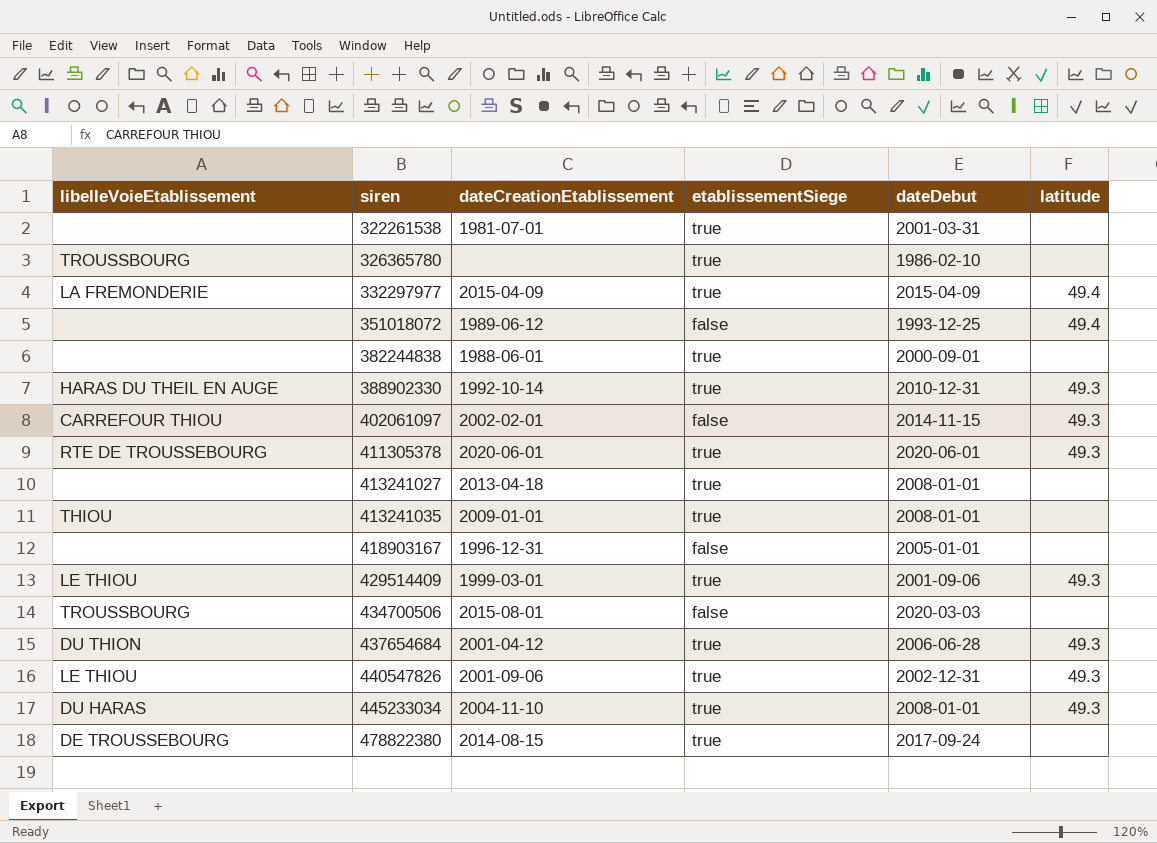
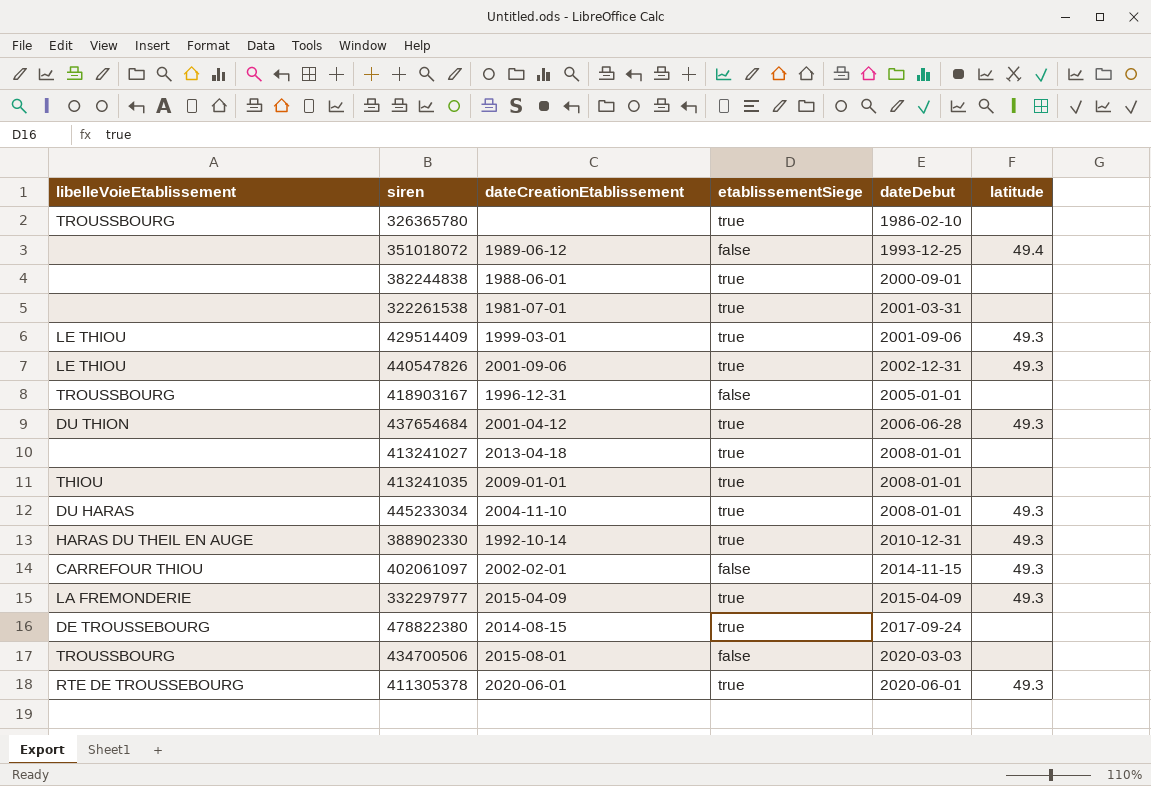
row order: siren ascending -> dateDebut ascending
418903167 | libelleVoieEtablissement: none -> TROUSSBOURG
332297977 | latitude: 49.4 -> 49.3

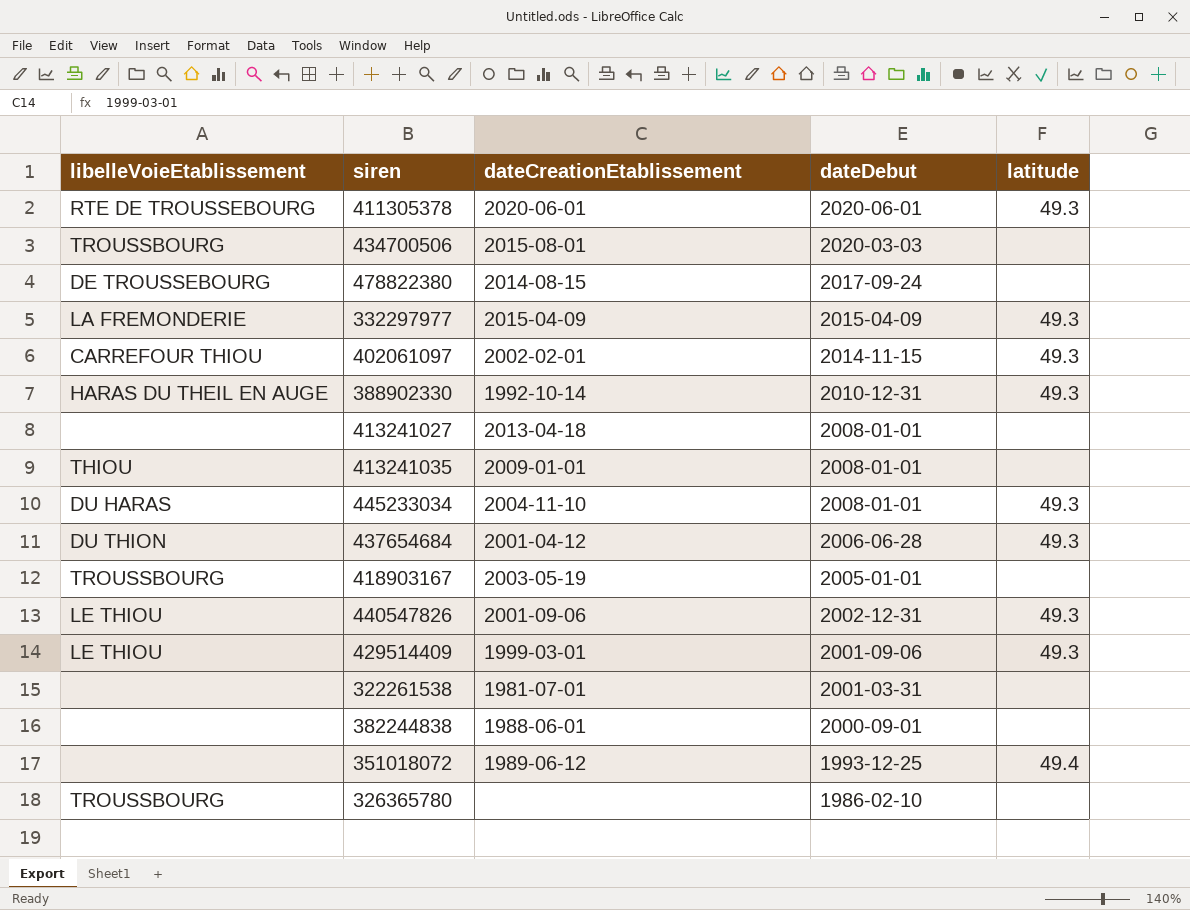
row order: dateDebut ascending -> dateDebut descending
column etablissementSiege | position: 4 -> none
418903167 | dateCreationEtablissement: 1996-12-31 -> 2003-05-19

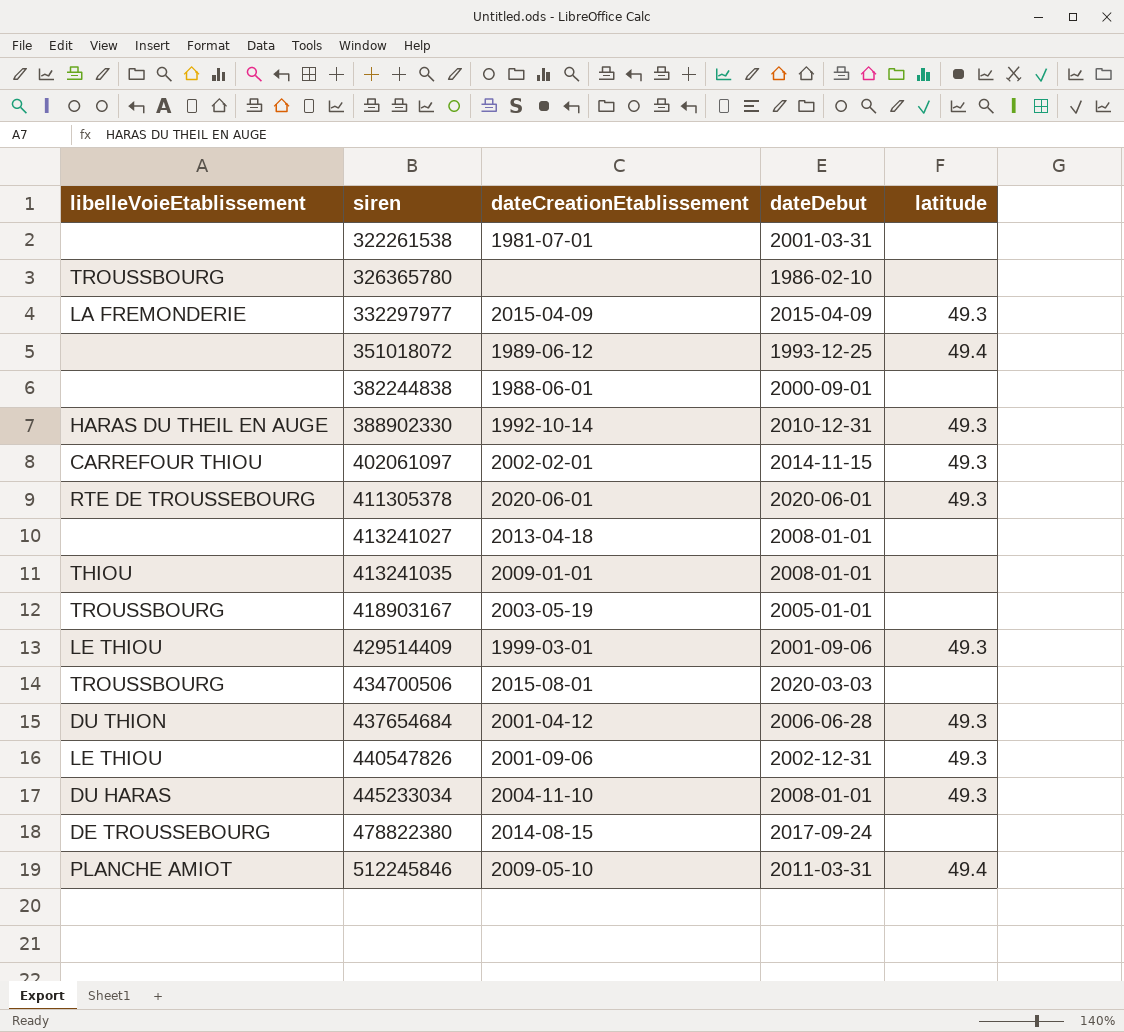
row order: dateDebut descending -> siren ascending
row 512245846: none -> PLANCHE AMIOT | 2009-05-10 | 2011-03-31 | 49.4

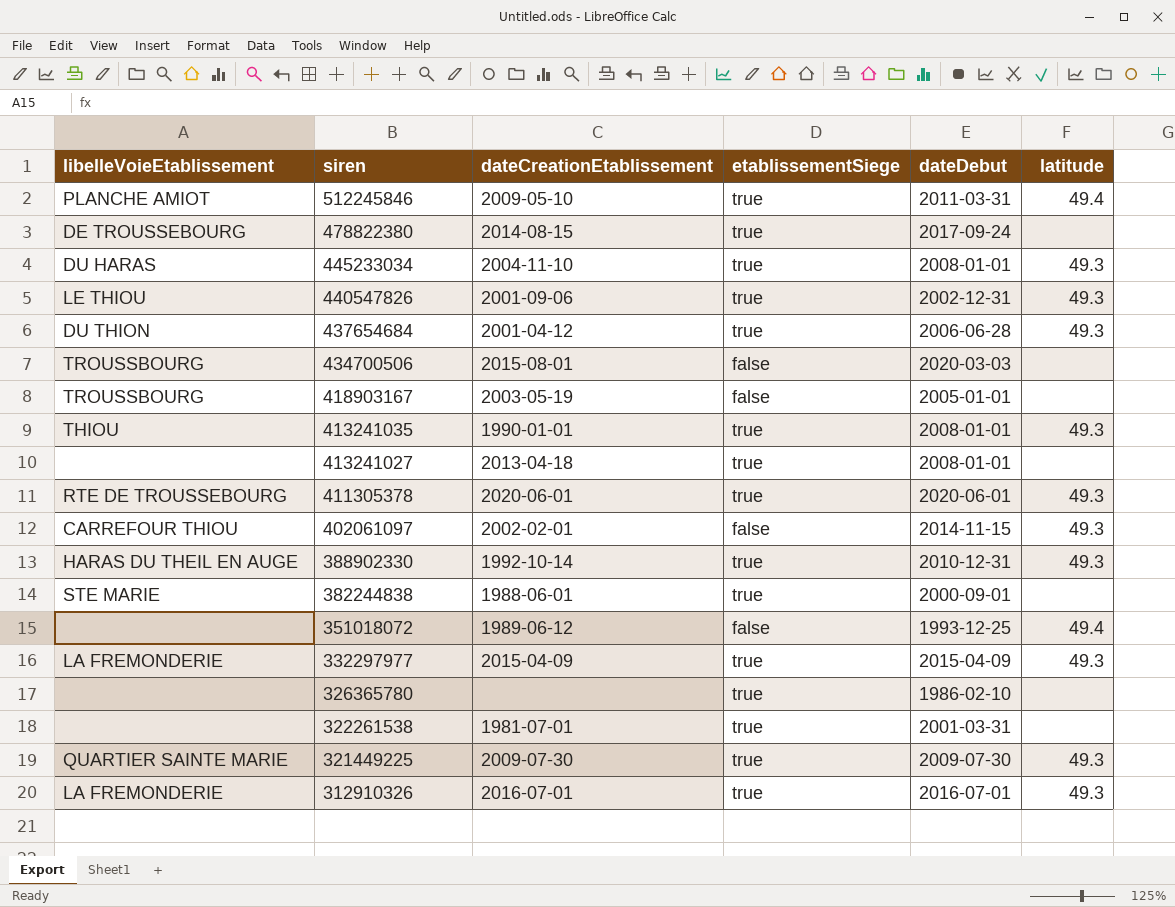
row order: siren ascending -> siren descending
column etablissementSiege | position: none -> 4
row 429514409: LE THIOU | 1999-03-01 | 2001-09-06 | 49.3 -> none
413241035 | dateCreationEtablissement: 2009-01-01 -> 1990-01-01
413241035 | latitude: none -> 49.3
382244838 | libelleVoieEtablissement: none -> STE MARIE
326365780 | libelleVoieEtablissement: TROUSSBOURG -> none
row 321449225: none -> QUARTIER SAINTE MARIE | 2009-07-30 | true | 2009-07-30 | 49.3
row 312910326: none -> LA FREMONDERIE | 2016-07-01 | true | 2016-07-01 | 49.3

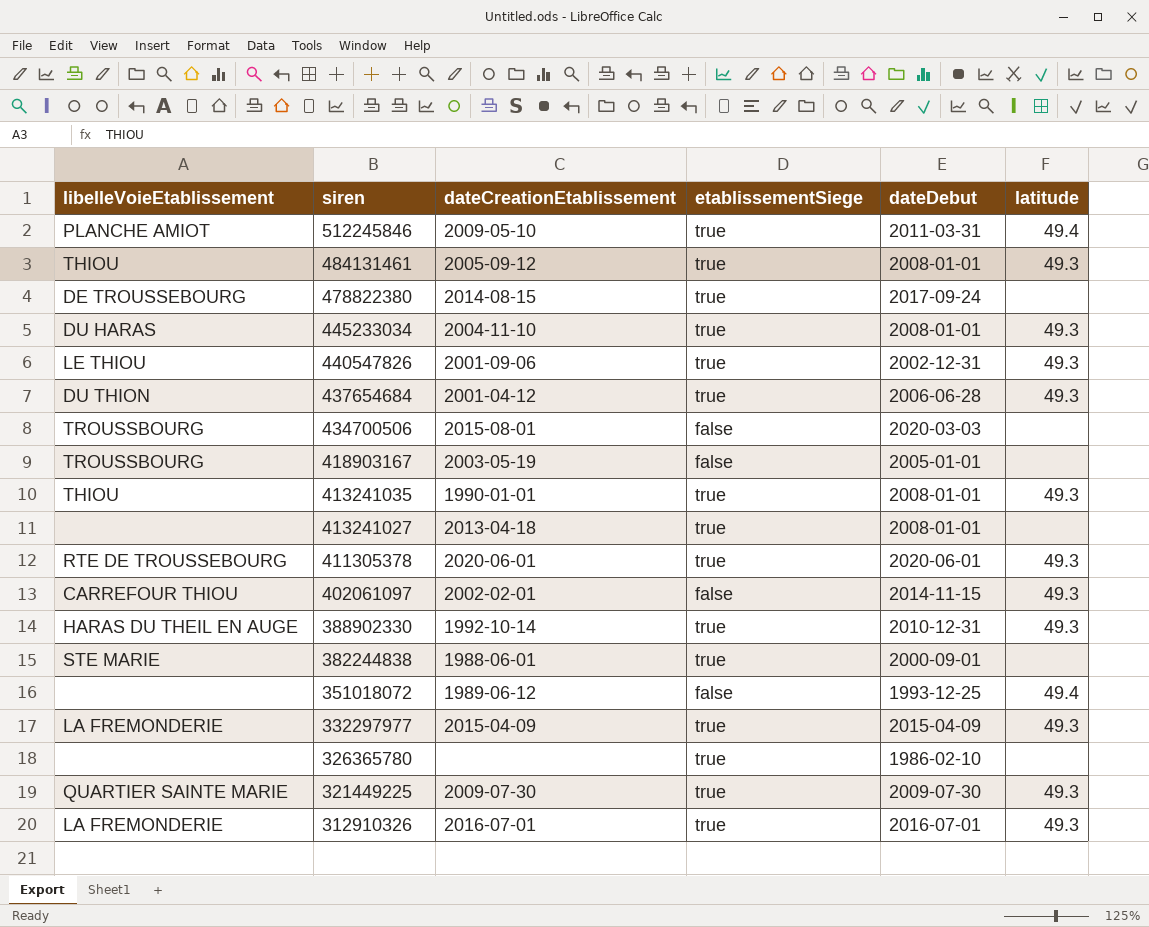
row 322261538: none | 1981-07-01 | true | 2001-03-31 | none -> none
row 484131461: none -> THIOU | 2005-09-12 | true | 2008-01-01 | 49.3

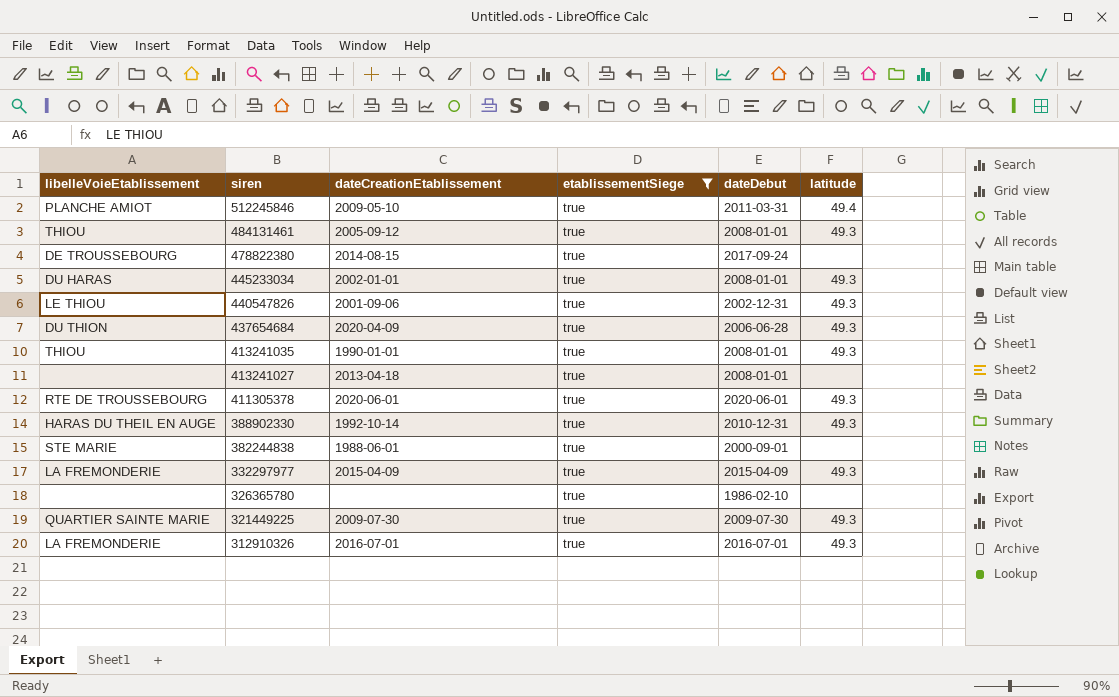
filter: none -> etablissementSiege = true
445233034 | dateCreationEtablissement: 2004-11-10 -> 2002-01-01
437654684 | dateCreationEtablissement: 2001-04-12 -> 2020-04-09

